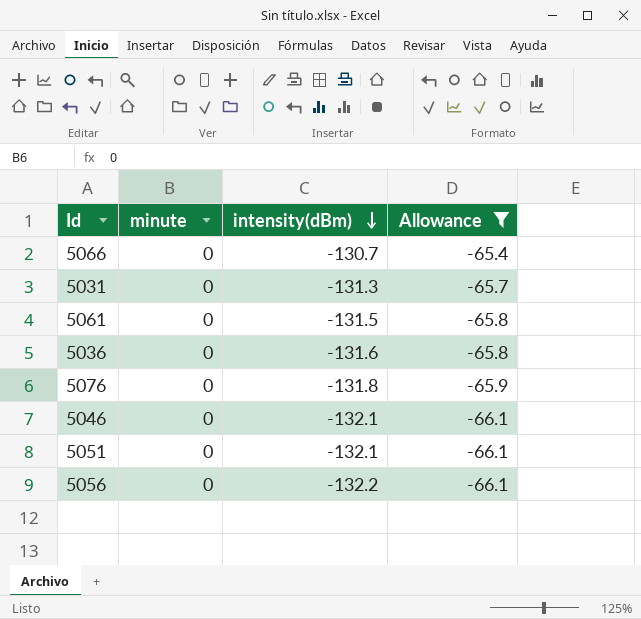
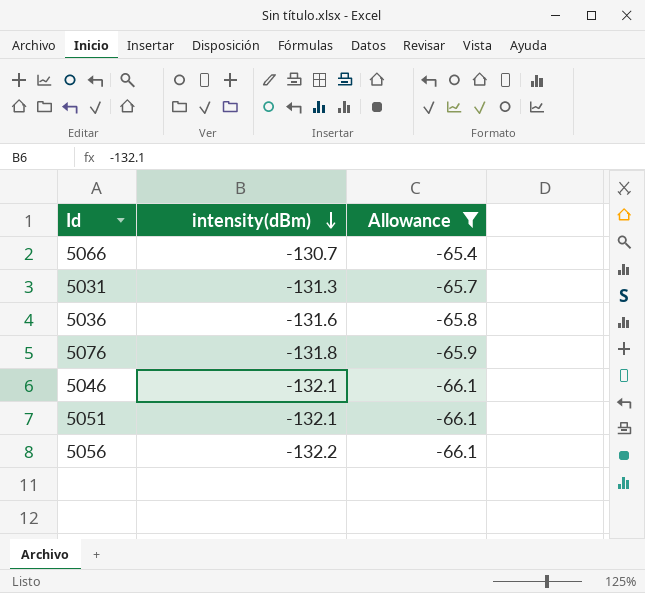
column minute | position: 2 -> none
row 5061: 0 | -131.5 | -65.8 -> none

